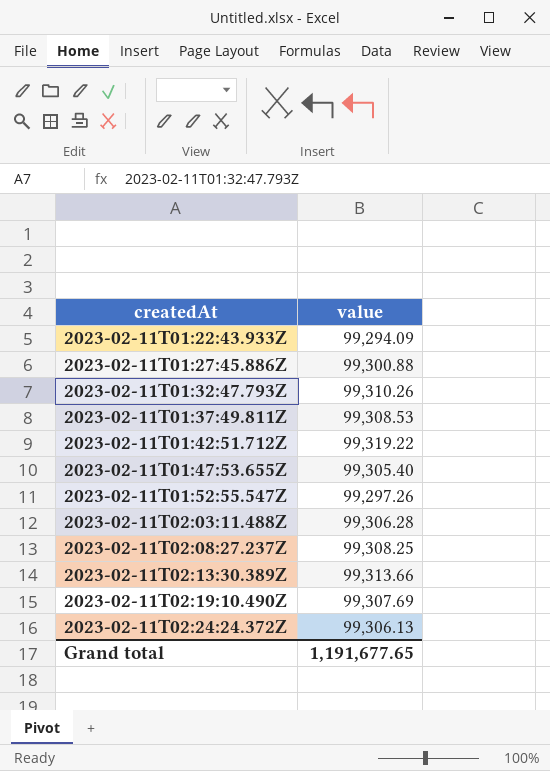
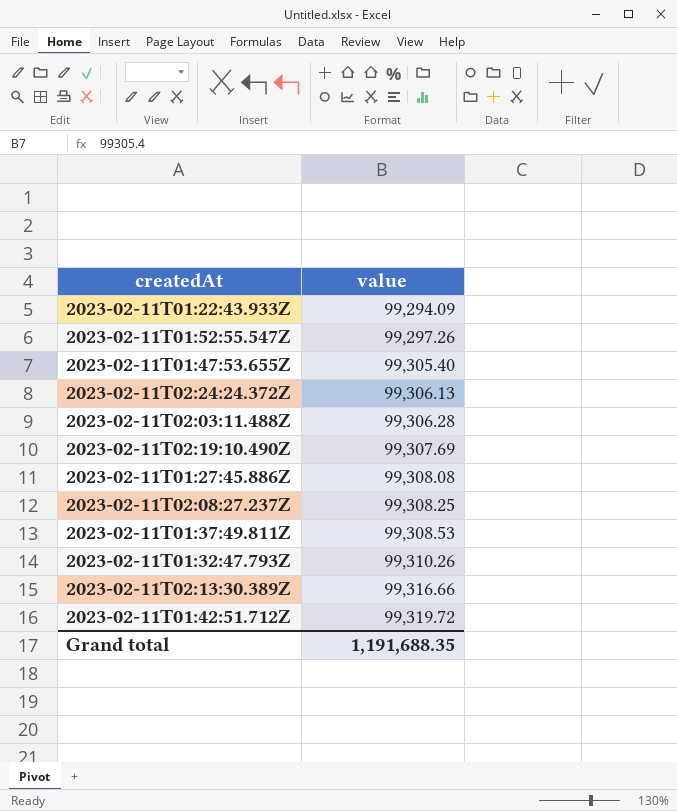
row order: createdAt ascending -> value ascending
2023-02-11T01:27:45.886Z | value: 99,300.88 -> 99,308.08
2023-02-11T02:13:30.389Z | value: 99,313.66 -> 99,316.66
2023-02-11T01:42:51.712Z | value: 99,319.22 -> 99,319.72
Grand total | value: 1,191,677.65 -> 1,191,688.35

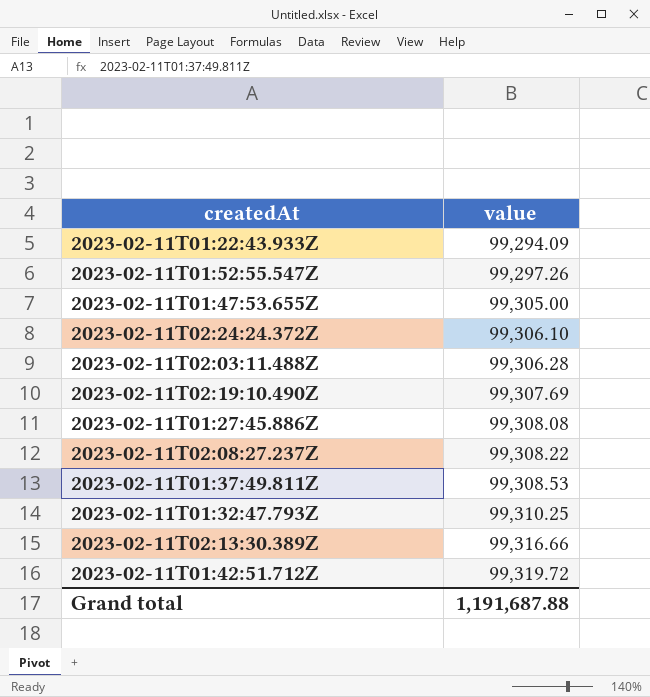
2023-02-11T01:47:53.655Z | value: 99,305.40 -> 99,305.00
2023-02-11T02:24:24.372Z | value: 99,306.13 -> 99,306.10
2023-02-11T02:08:27.237Z | value: 99,308.25 -> 99,308.22
2023-02-11T01:32:47.793Z | value: 99,310.26 -> 99,310.25
Grand total | value: 1,191,688.35 -> 1,191,687.88

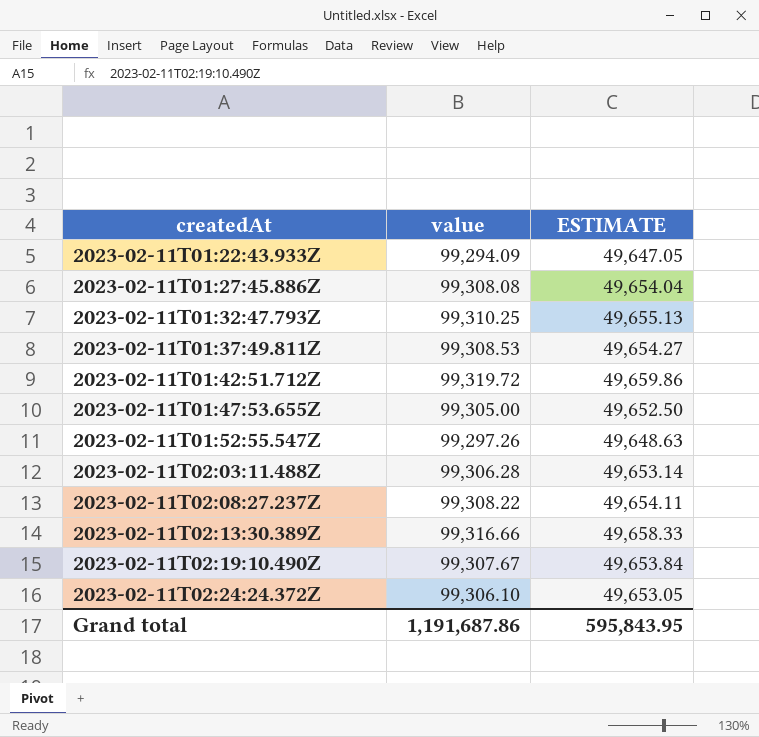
row order: value ascending -> createdAt ascending
column ESTIMATE | formula: none -> [value] * 0.5
2023-02-11T02:19:10.490Z | value: 99,307.69 -> 99,307.67
Grand total | value: 1,191,687.88 -> 1,191,687.86

